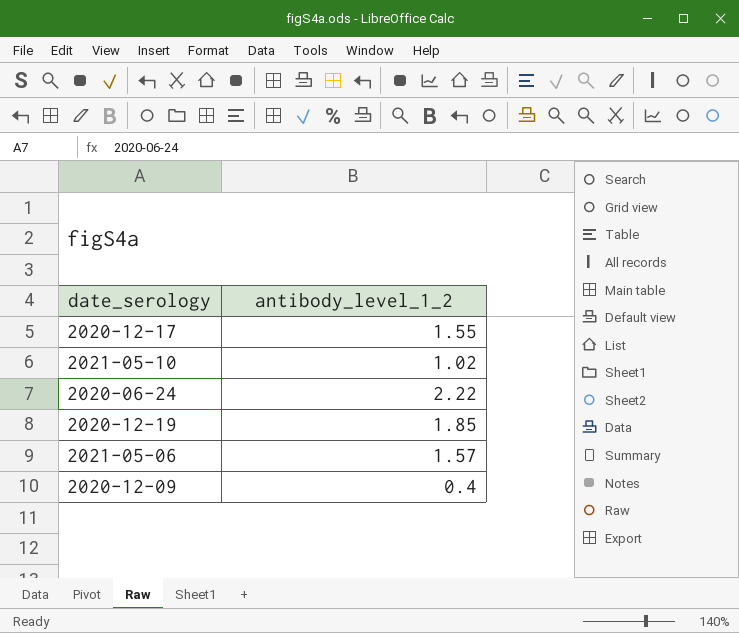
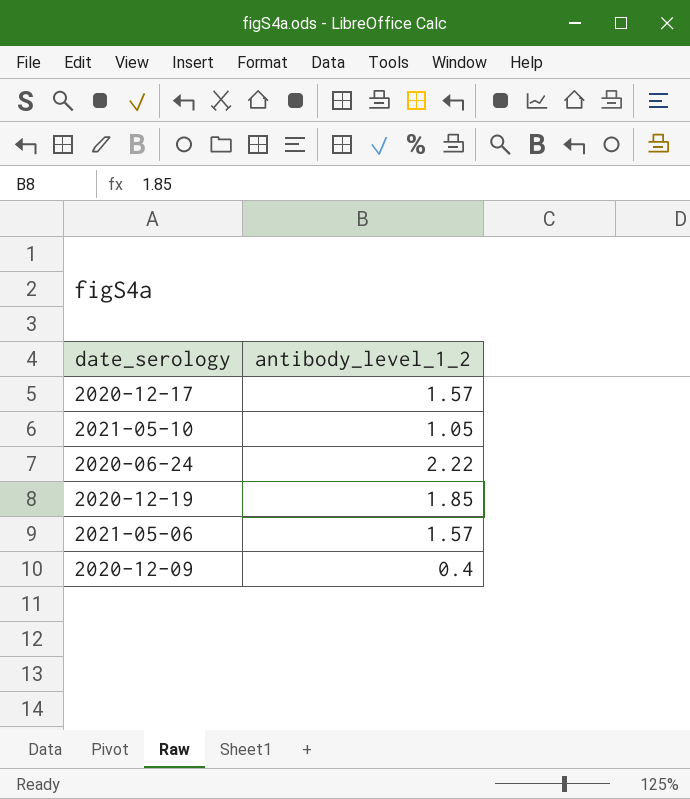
2020-12-17 | antibody_level_1_2: 1.55 -> 1.57
2021-05-10 | antibody_level_1_2: 1.02 -> 1.05

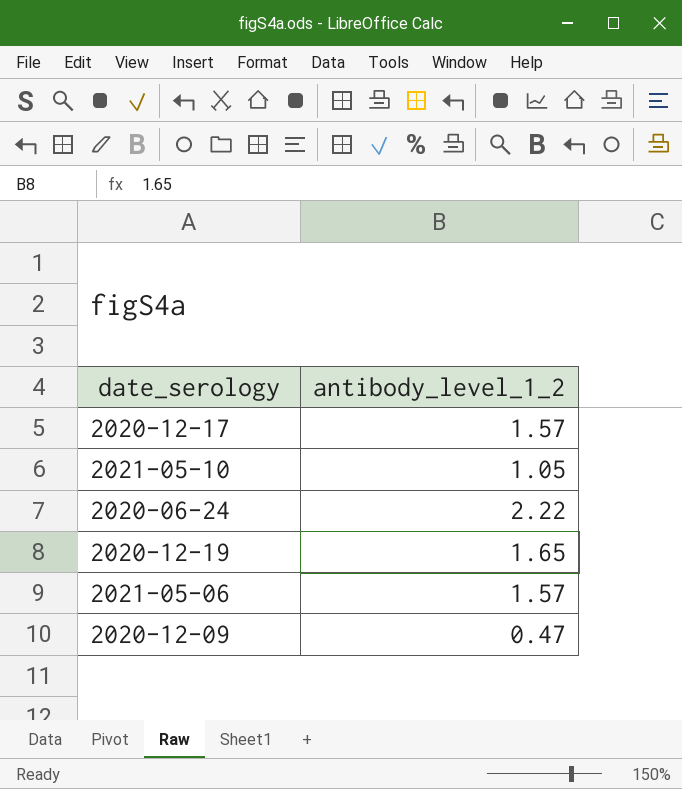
2020-12-19 | antibody_level_1_2: 1.85 -> 1.65
2020-12-09 | antibody_level_1_2: 0.4 -> 0.47

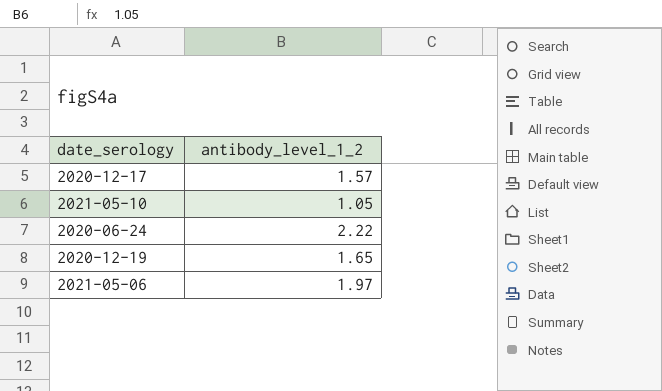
row 2020-12-09: 0.47 -> none
2021-05-06 | antibody_level_1_2: 1.57 -> 1.97

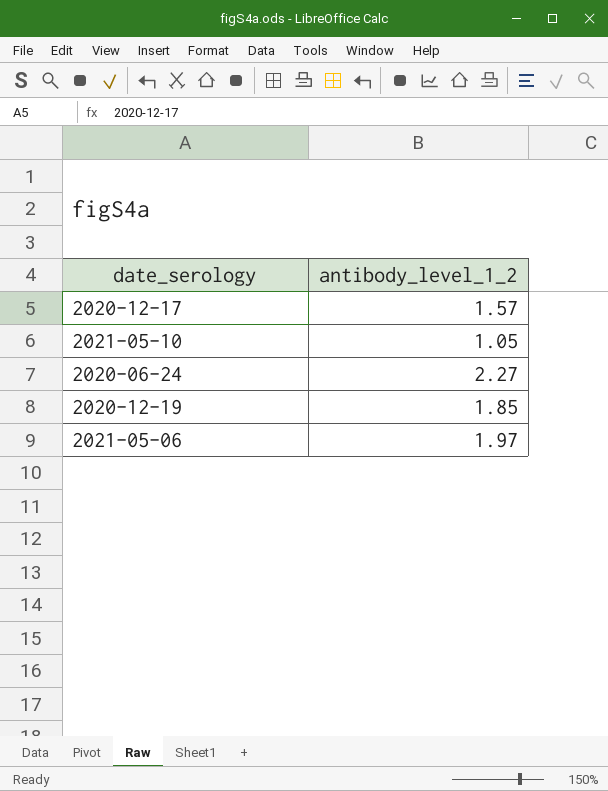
2020-06-24 | antibody_level_1_2: 2.22 -> 2.27
2020-12-19 | antibody_level_1_2: 1.65 -> 1.85

